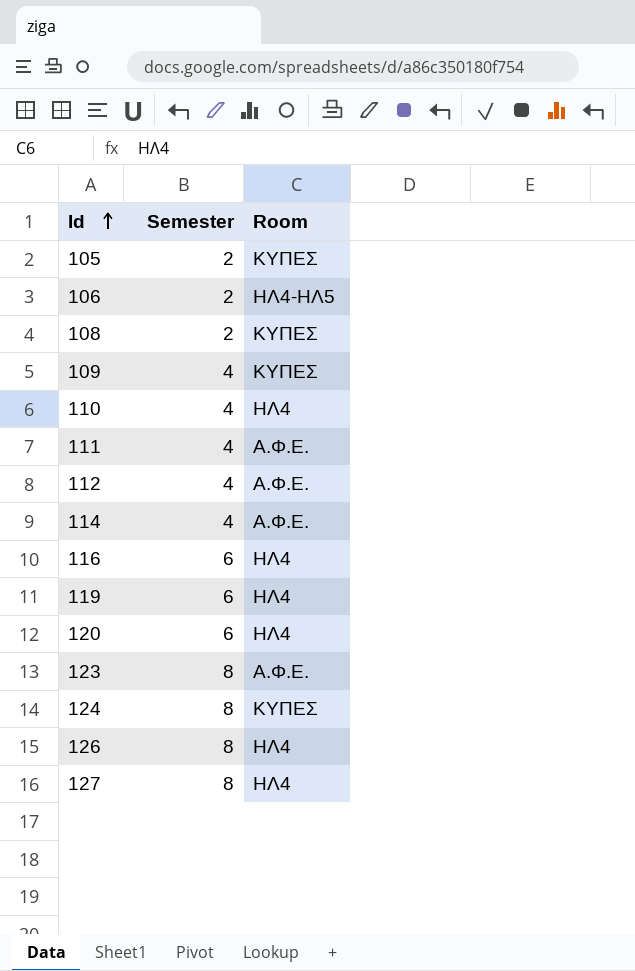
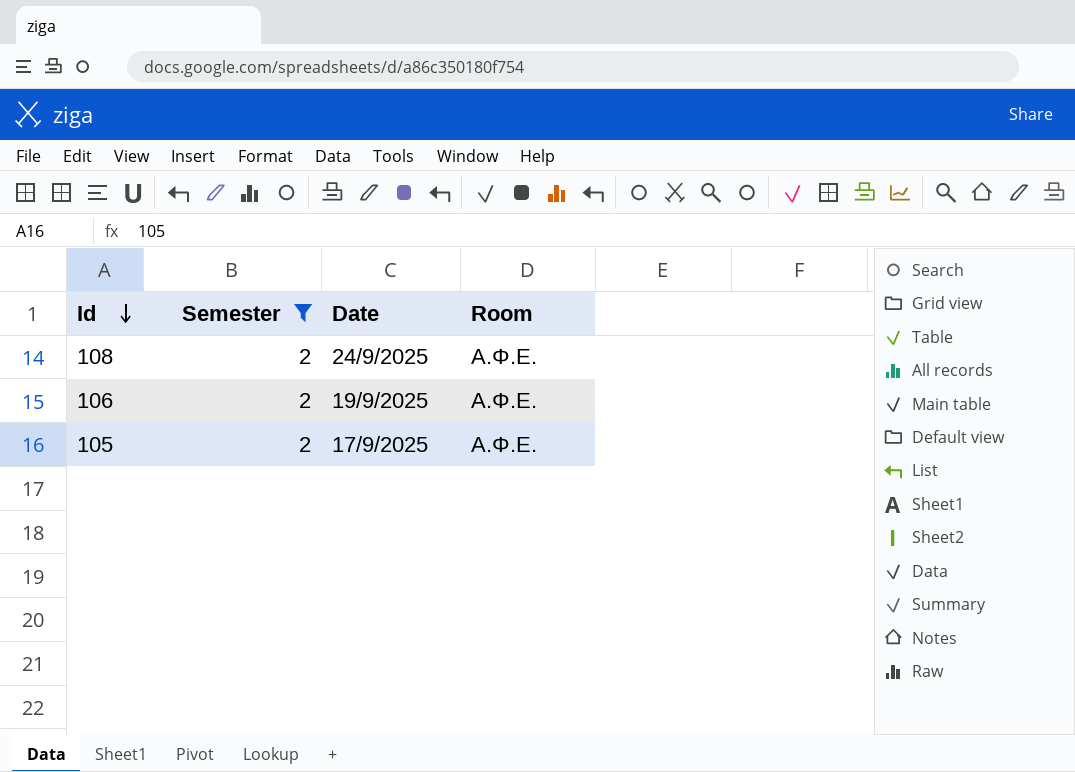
filter: none -> Semester = 2
row order: Id ascending -> Id descending
column Date | position: none -> 3
108 | Room: ΚΥΠΕΣ -> Α.Φ.Ε.
106 | Room: ΗΛ4-ΗΛ5 -> Α.Φ.Ε.
105 | Room: ΚΥΠΕΣ -> Α.Φ.Ε.

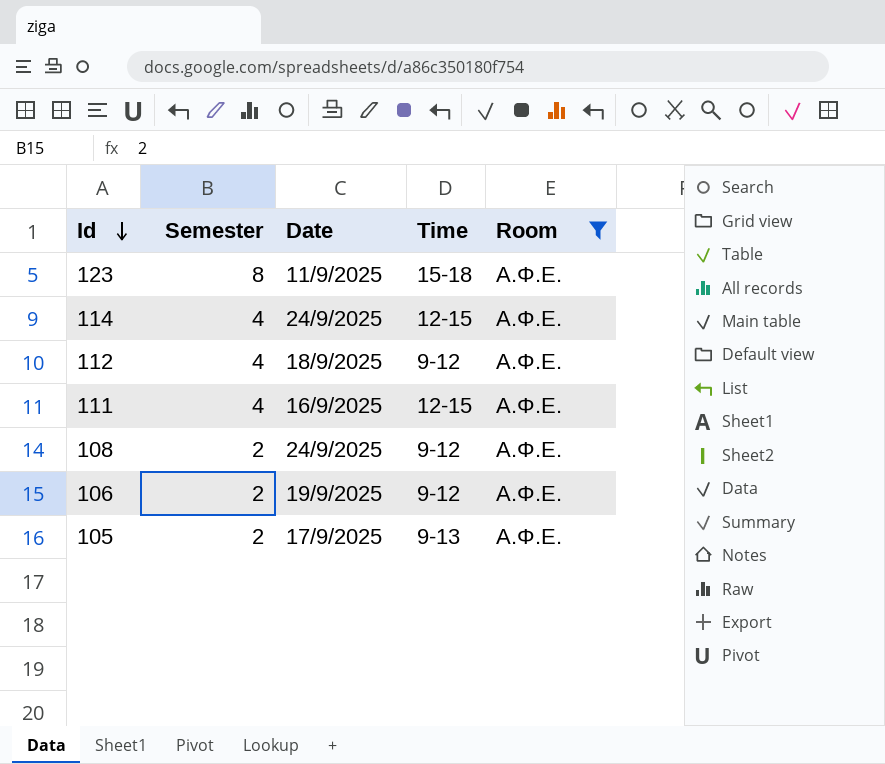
filter: Semester = 2 -> Room = Α.Φ.Ε.
column Time | position: none -> 4

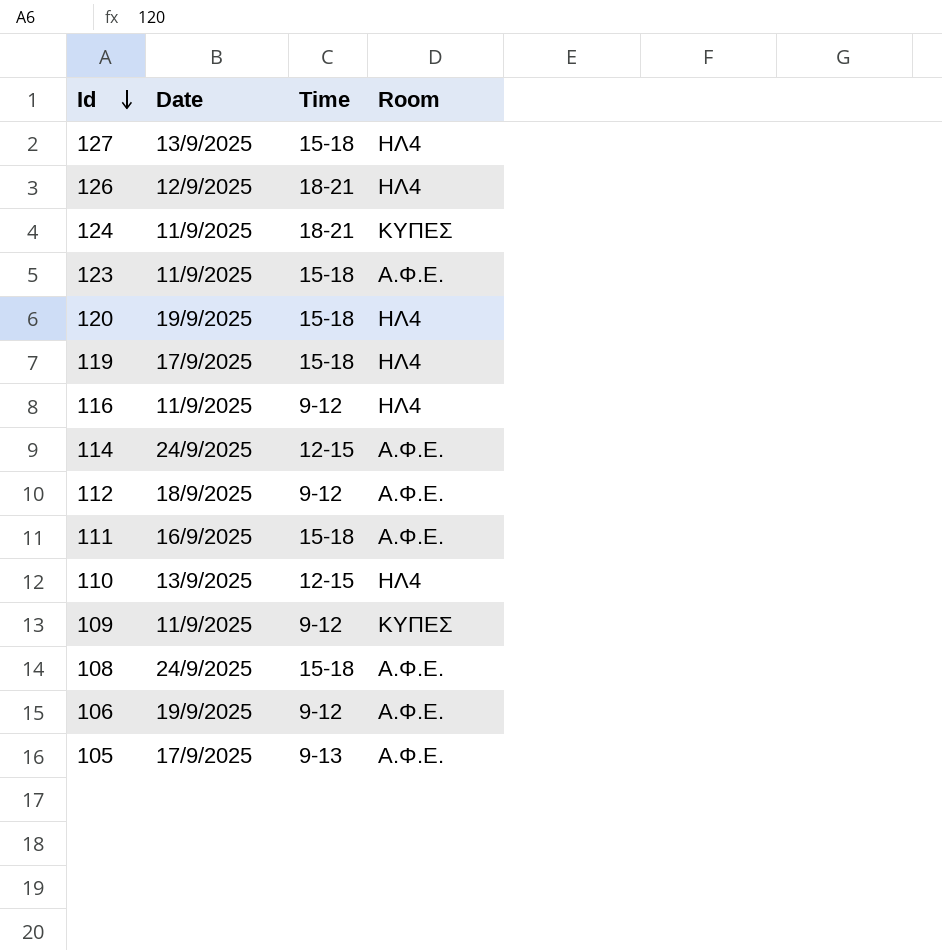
filter: Room = Α.Φ.Ε. -> none
column Semester | position: 2 -> none
111 | Time: 12-15 -> 15-18
108 | Time: 9-12 -> 15-18

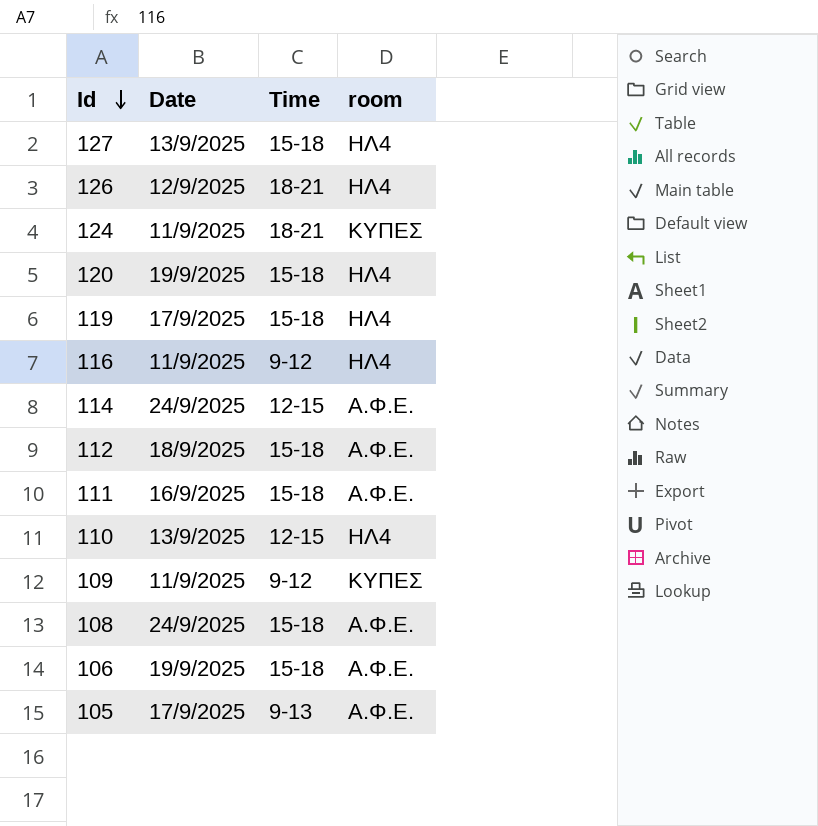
column name: Room -> room
row 123: 11/9/2025 | 15-18 | Α.Φ.Ε. -> none
112 | Time: 9-12 -> 15-18
106 | Time: 9-12 -> 15-18

